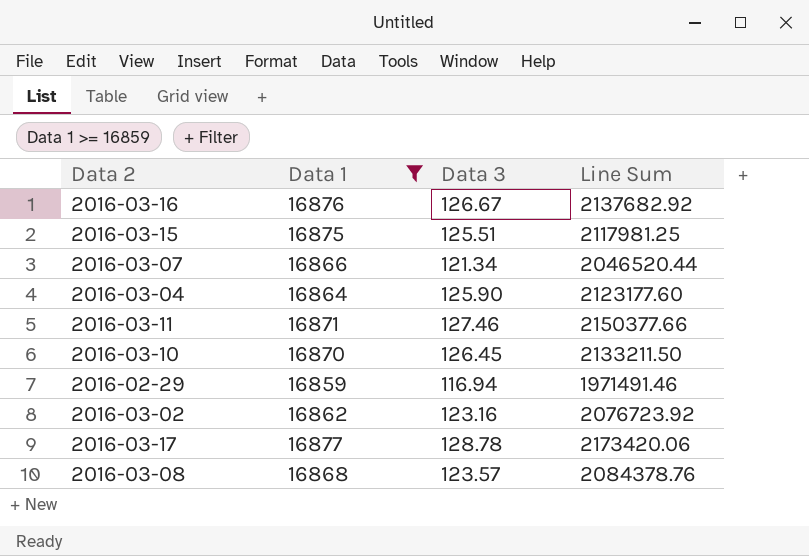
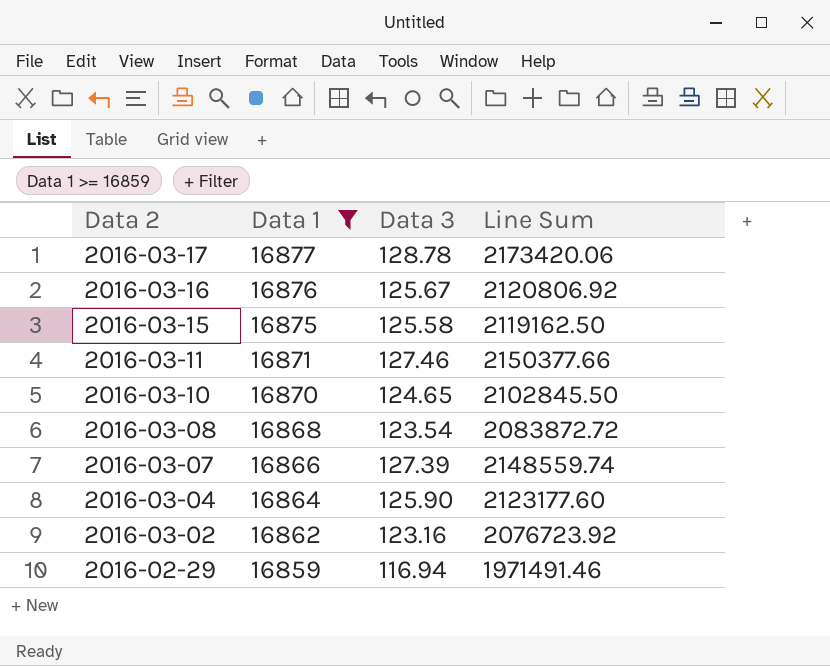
row order: none -> Data 2 descending
2016-03-16 | Data 3: 126.67 -> 125.67
2016-03-16 | Line Sum: 2137682.92 -> 2120806.92
2016-03-15 | Data 3: 125.51 -> 125.58
2016-03-15 | Line Sum: 2117981.25 -> 2119162.50
2016-03-10 | Data 3: 126.45 -> 124.65
2016-03-10 | Line Sum: 2133211.50 -> 2102845.50
2016-03-08 | Data 3: 123.57 -> 123.54
2016-03-08 | Line Sum: 2084378.76 -> 2083872.72
2016-03-07 | Data 3: 121.34 -> 127.39
2016-03-07 | Line Sum: 2046520.44 -> 2148559.74

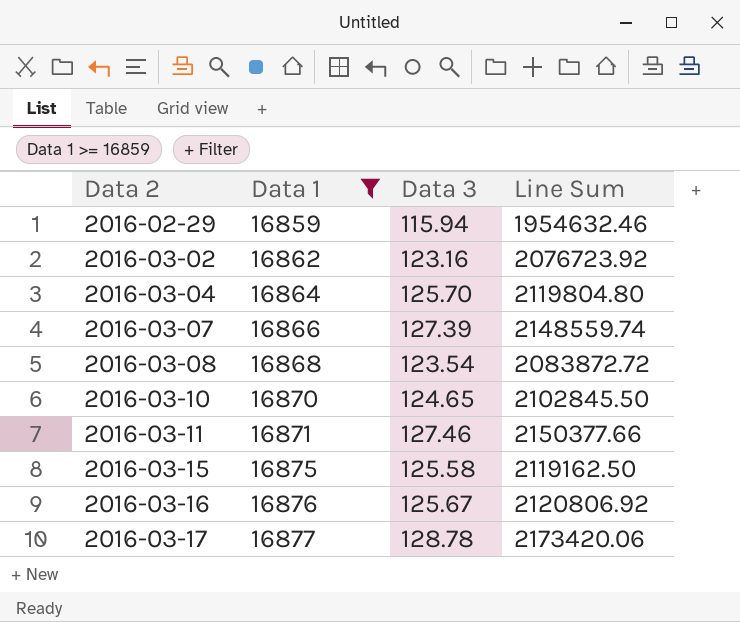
row order: Data 2 descending -> Data 2 ascending
2016-02-29 | Data 3: 116.94 -> 115.94
2016-02-29 | Line Sum: 1971491.46 -> 1954632.46
2016-03-04 | Data 3: 125.90 -> 125.70
2016-03-04 | Line Sum: 2123177.60 -> 2119804.80

